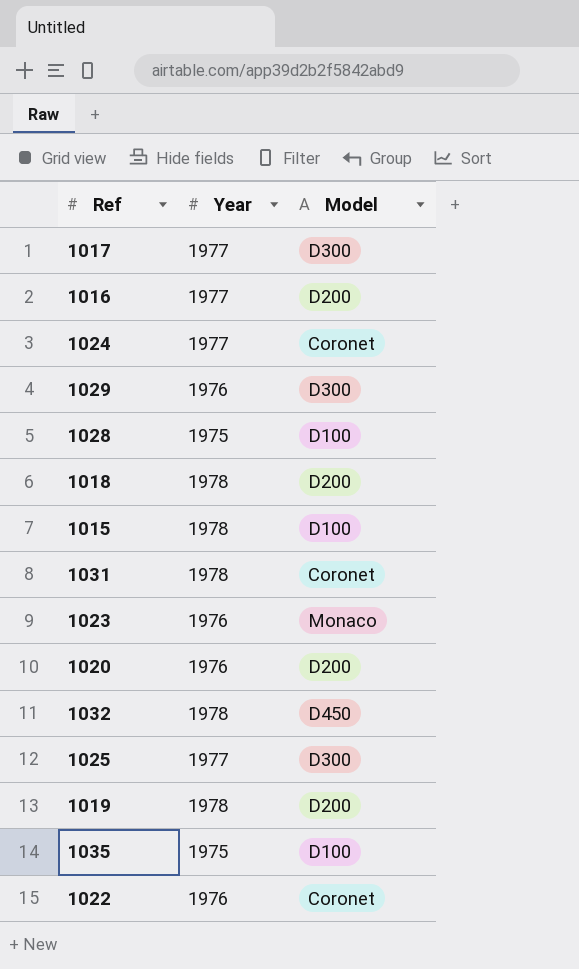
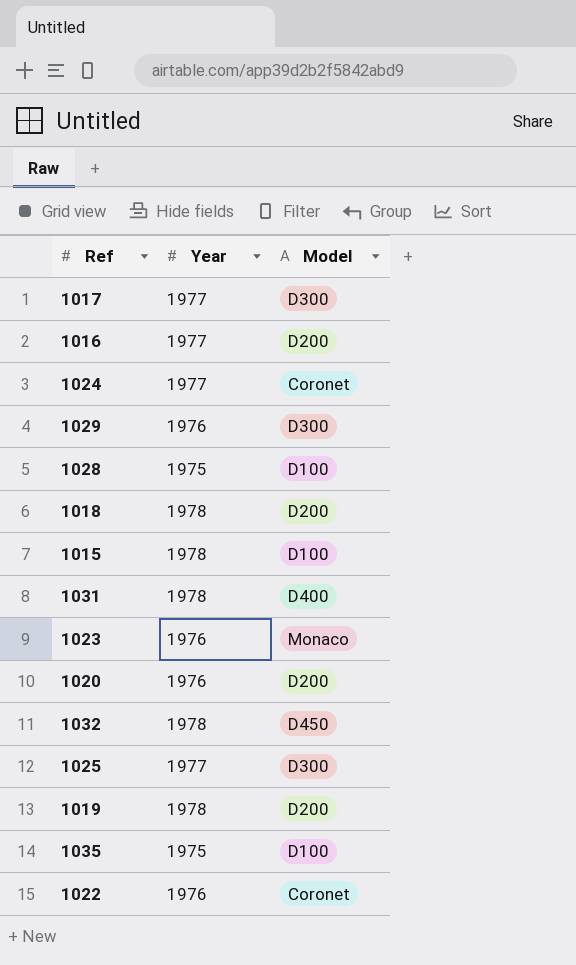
1031 | Model: Coronet -> D400

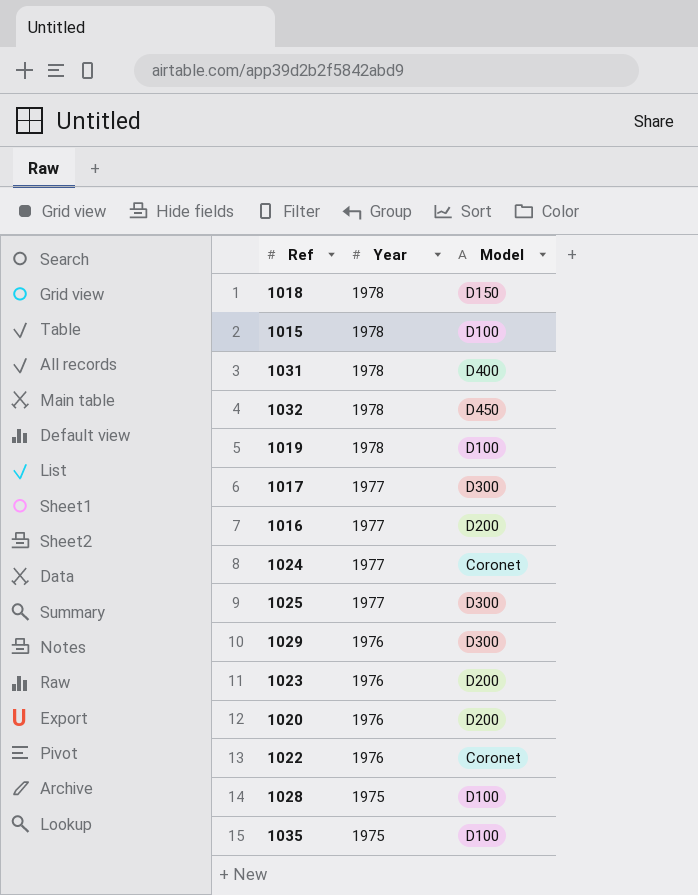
row order: none -> Year descending
1018 | Model: D200 -> D150
1019 | Model: D200 -> D100
1023 | Model: Monaco -> D200

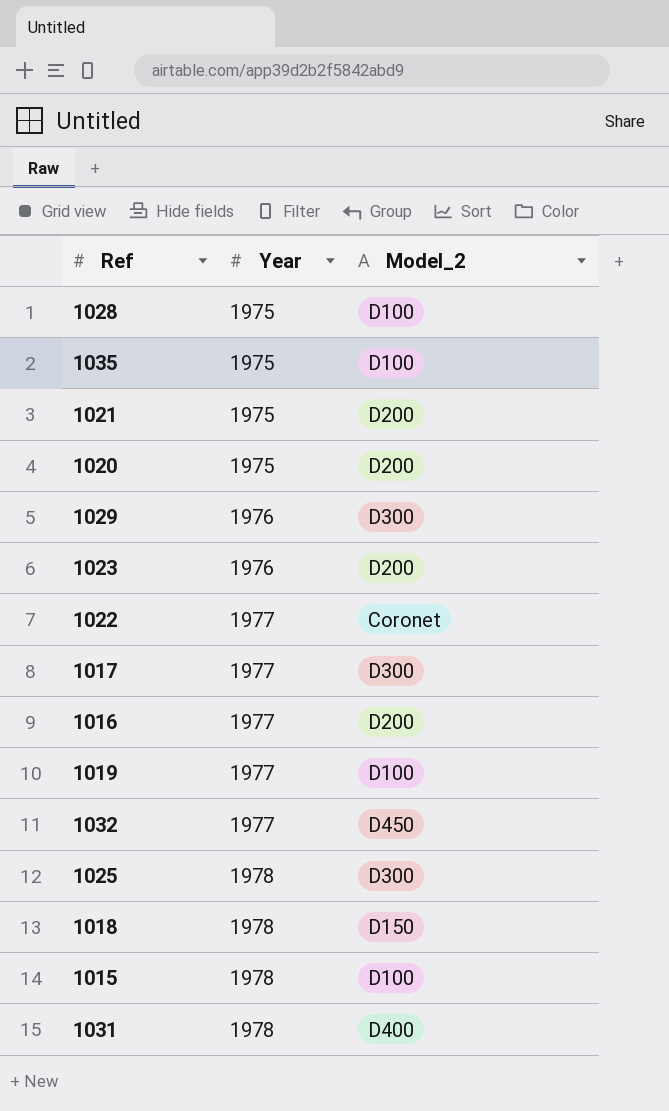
row order: Year descending -> Year ascending
column name: Model -> Model_2
row 1024: 1977 | Coronet -> none
row 1021: none -> 1975 | D200
1020 | Year: 1976 -> 1975
1022 | Year: 1976 -> 1977
1019 | Year: 1978 -> 1977
1032 | Year: 1978 -> 1977
1025 | Year: 1977 -> 1978

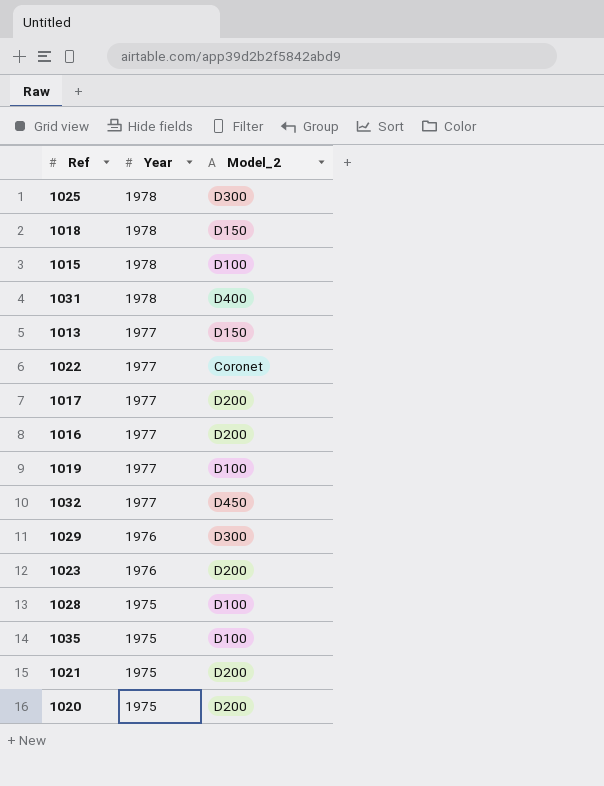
row order: Year ascending -> Year descending
row 1013: none -> 1977 | D150
1017 | Model_2: D300 -> D200

